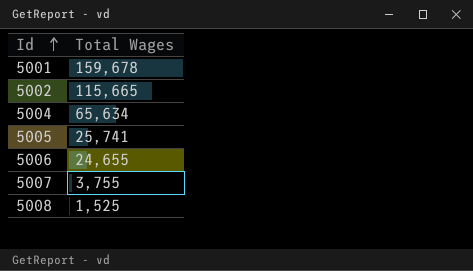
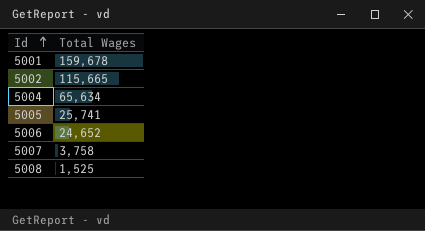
5006 | Total Wages: 24,655 -> 24,652
5007 | Total Wages: 3,755 -> 3,758

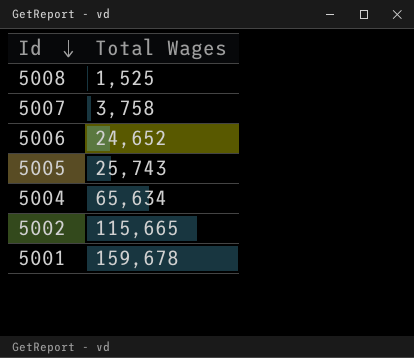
row order: Id ascending -> Id descending
5005 | Total Wages: 25,741 -> 25,743

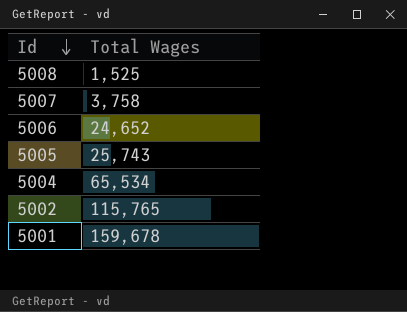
5004 | Total Wages: 65,634 -> 65,534
5002 | Total Wages: 115,665 -> 115,765

